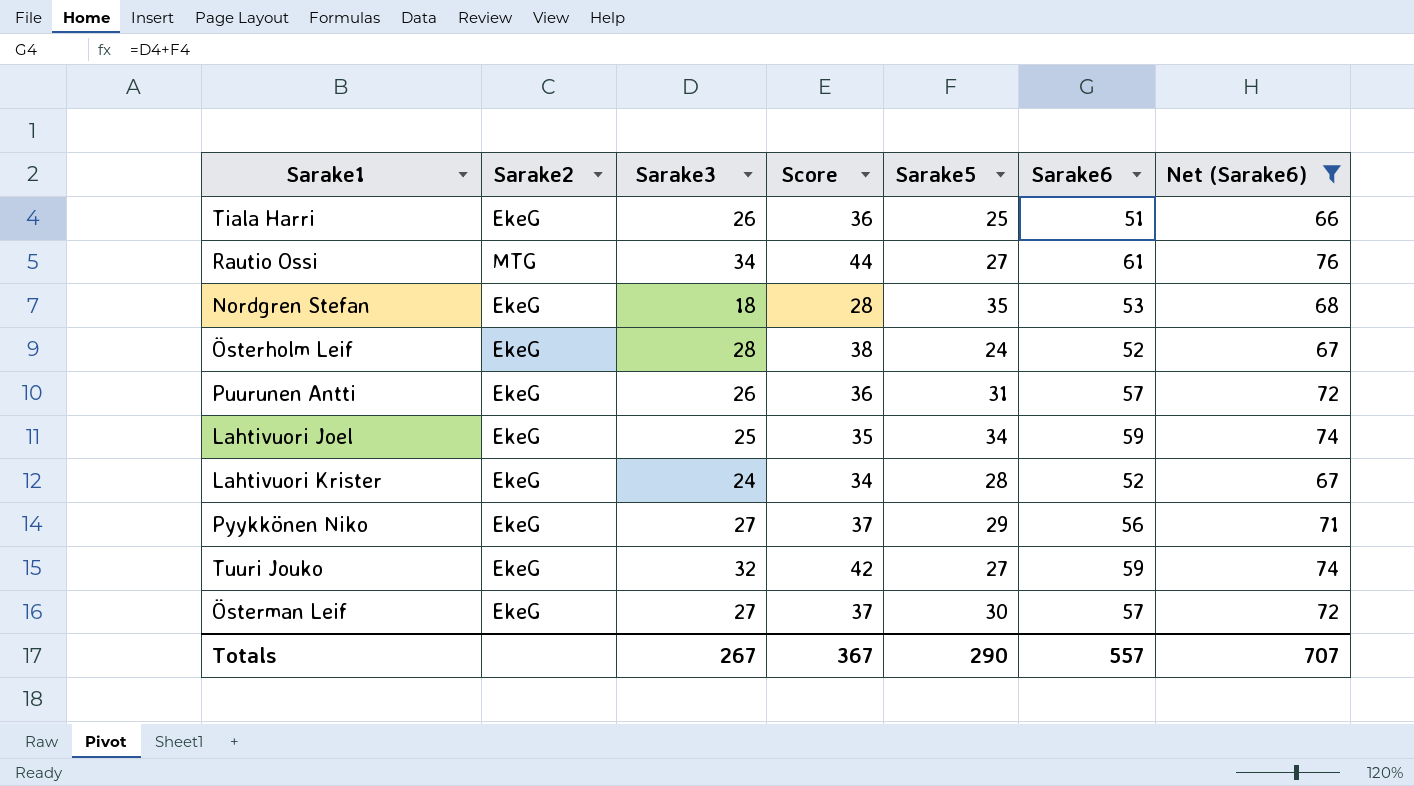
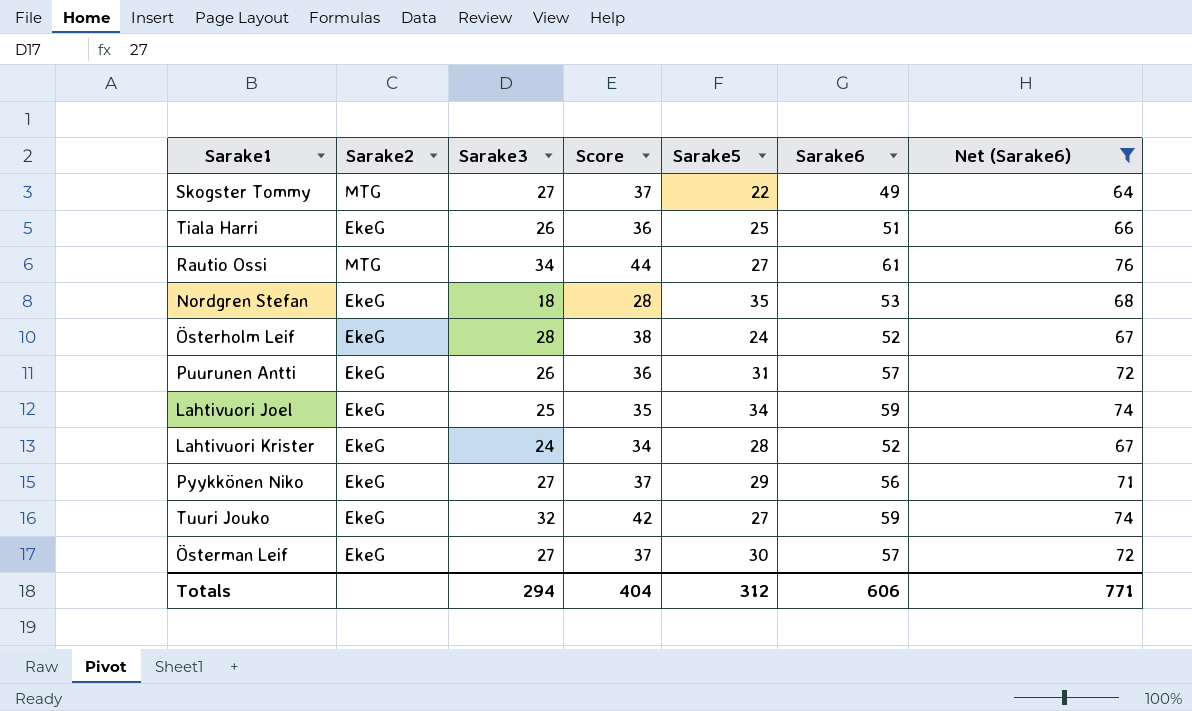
row Skogster Tommy: none -> MTG | 27 | 37 | 22 | 49 | 64
Totals | Sarake3: 267 -> 294
Totals | Score: 367 -> 404
Totals | Sarake5: 290 -> 312
Totals | Sarake6: 557 -> 606
Totals | Net (Sarake6): 707 -> 771

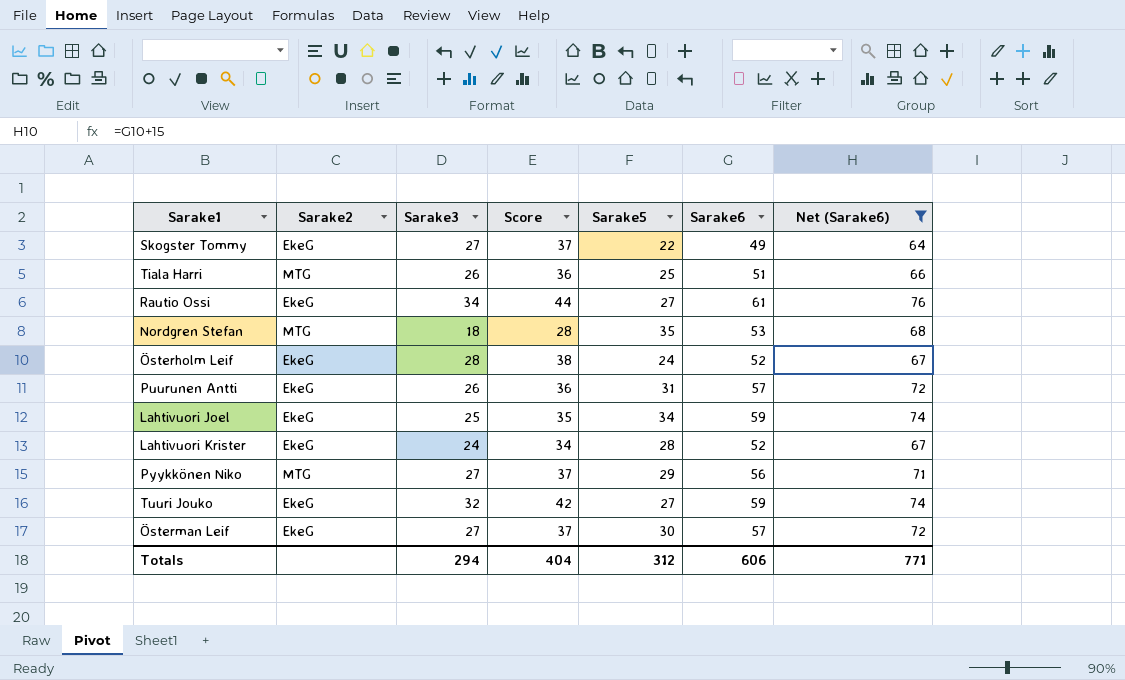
Skogster Tommy | Sarake2: MTG -> EkeG
Tiala Harri | Sarake2: EkeG -> MTG
Rautio Ossi | Sarake2: MTG -> EkeG
Nordgren Stefan | Sarake2: EkeG -> MTG
Pyykkönen Niko | Sarake2: EkeG -> MTG

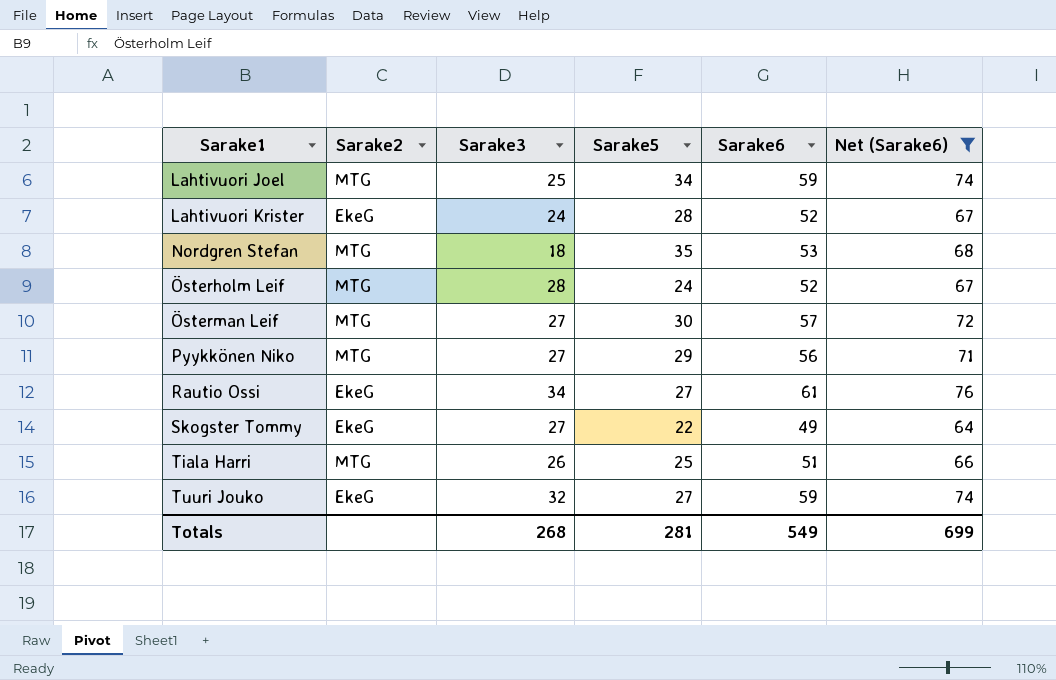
row order: none -> Sarake1 ascending
column Score | formula: [Sarake3] + 10 -> none
row Puurunen Antti: EkeG | 26 | 36 | 31 | 57 | 72 -> none
Lahtivuori Joel | Sarake2: EkeG -> MTG
Österholm Leif | Sarake2: EkeG -> MTG
Österman Leif | Sarake2: EkeG -> MTG
Totals | Sarake3: 294 -> 268
Totals | Sarake5: 312 -> 281
Totals | Sarake6: 606 -> 549
Totals | Net (Sarake6): 771 -> 699

